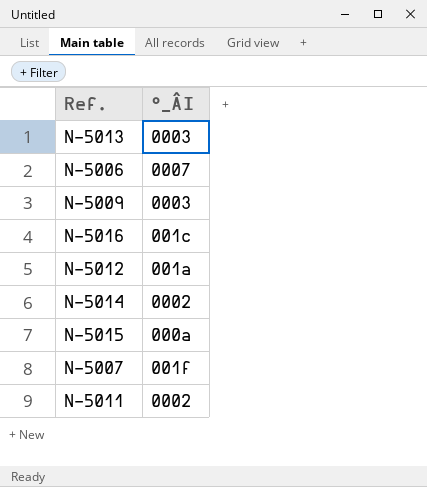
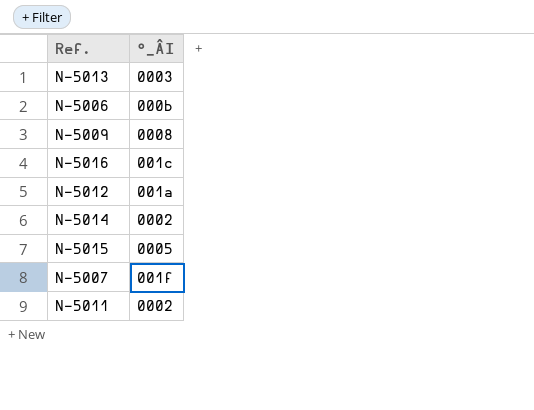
N-5006 | °_ÂI: 0007 -> 000b
N-5009 | °_ÂI: 0003 -> 0008
N-5015 | °_ÂI: 000a -> 0005

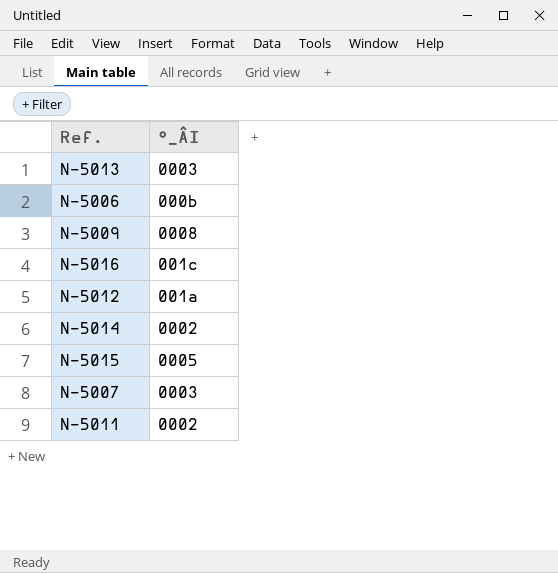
N-5007 | °_ÂI: 001f -> 0003

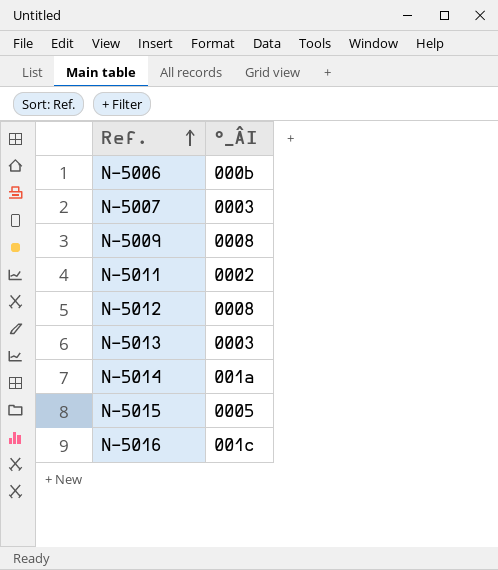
row order: none -> Ref. ascending
N-5012 | °_ÂI: 001a -> 0008
N-5014 | °_ÂI: 0002 -> 001a

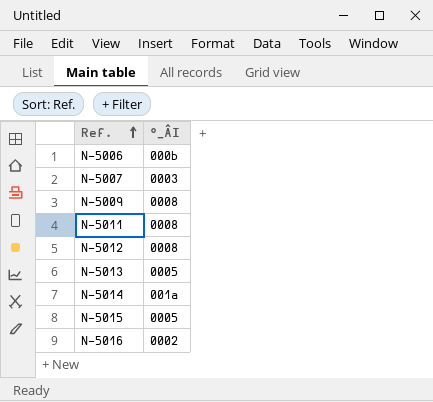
N-5011 | °_ÂI: 0002 -> 0008
N-5013 | °_ÂI: 0003 -> 0005
N-5016 | °_ÂI: 001c -> 0002

